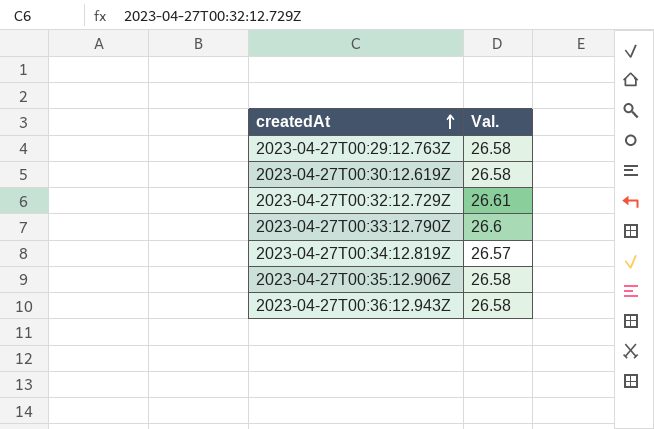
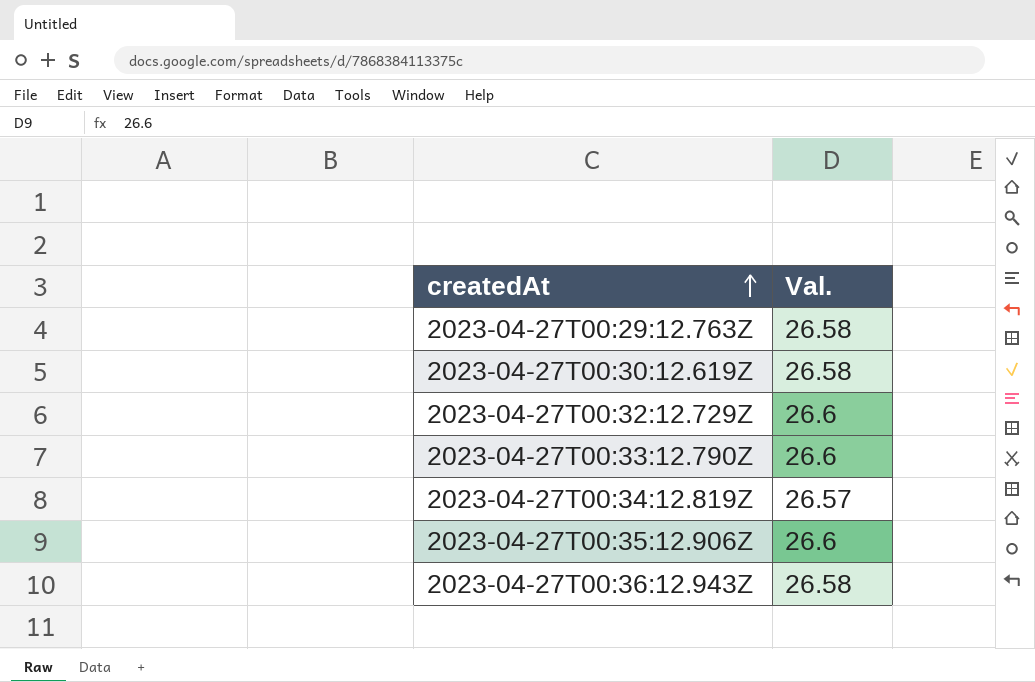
2023-04-27T00:32:12.729Z | Val.: 26.61 -> 26.6
2023-04-27T00:35:12.906Z | Val.: 26.58 -> 26.6

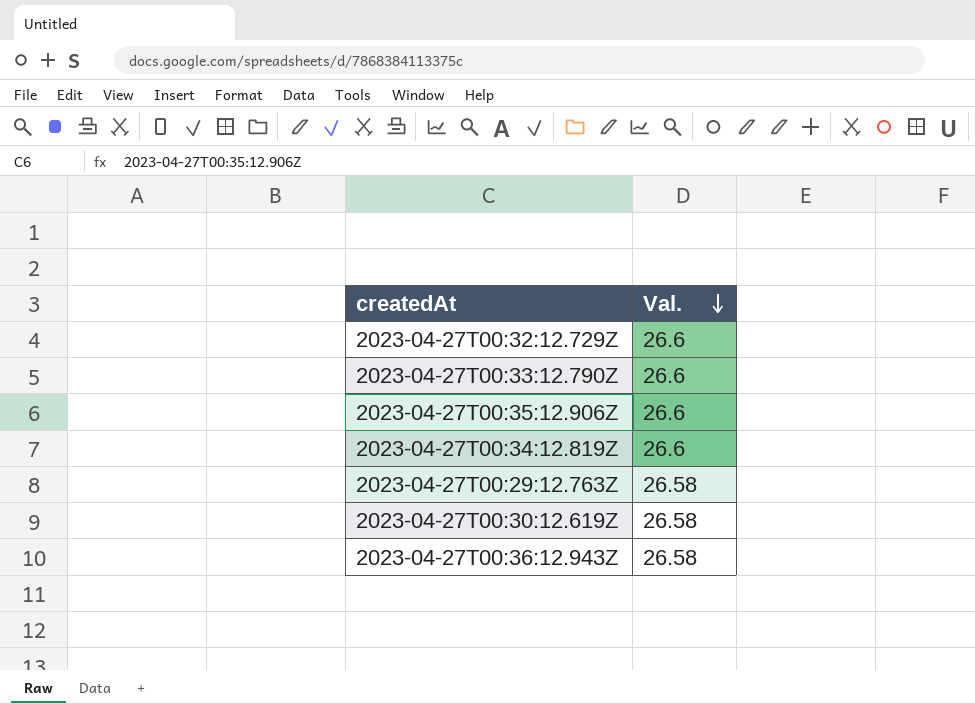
row order: createdAt ascending -> Val. descending
2023-04-27T00:34:12.819Z | Val.: 26.57 -> 26.6

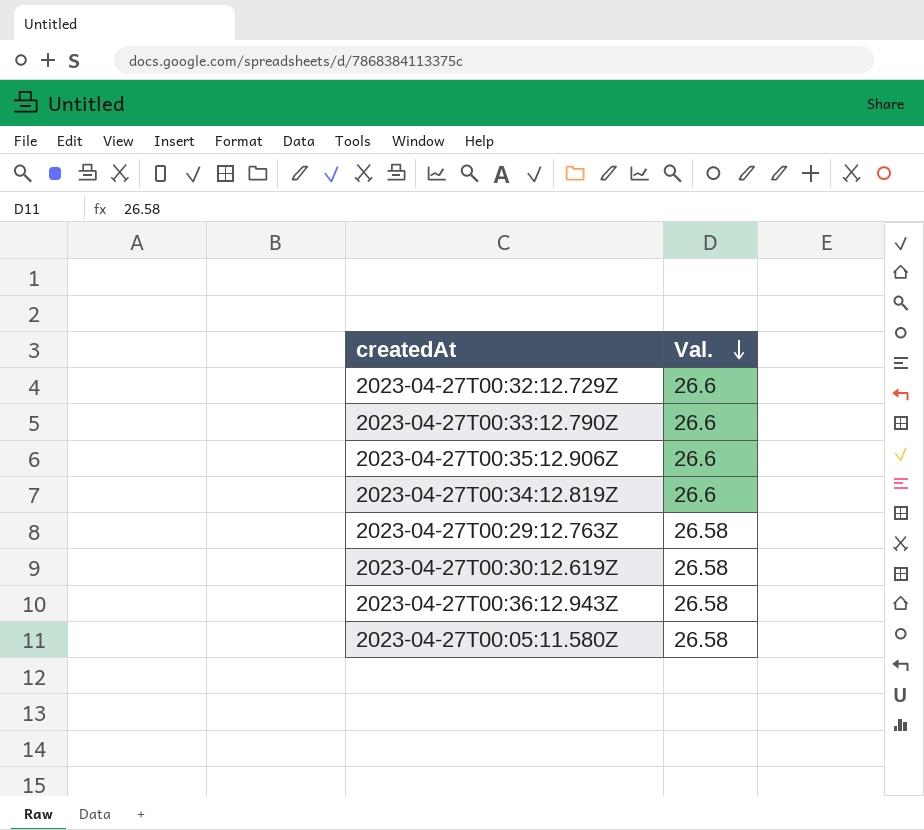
row 2023-04-27T00:05:11.580Z: none -> 26.58

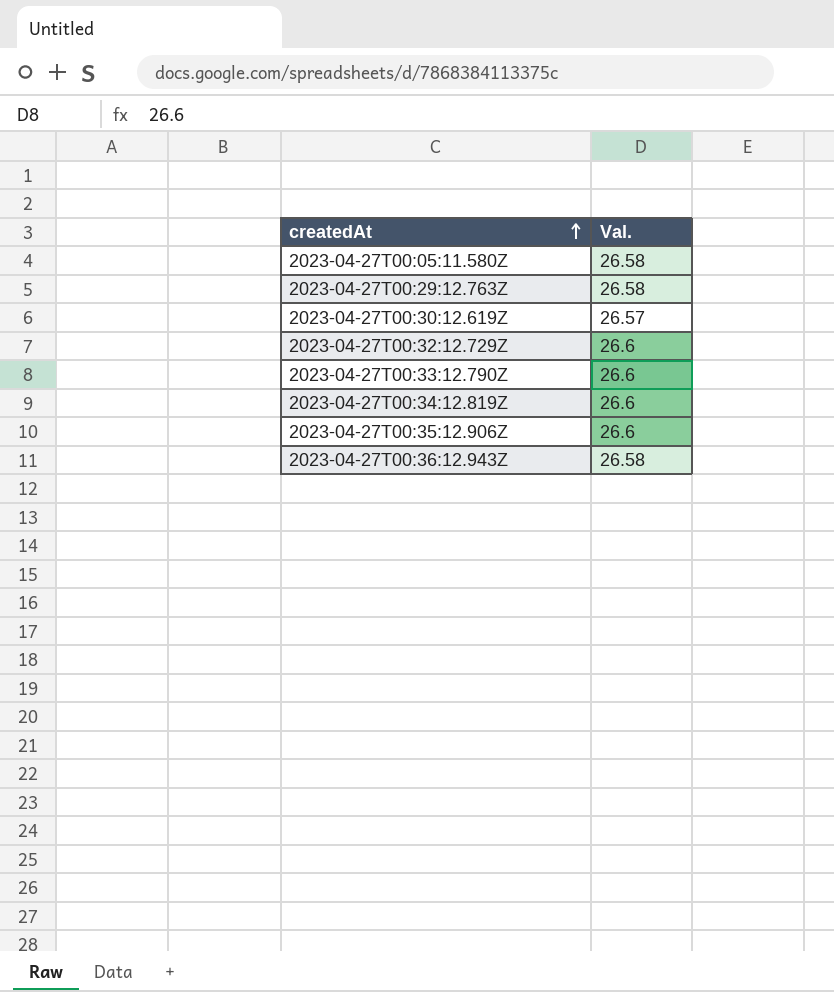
row order: Val. descending -> createdAt ascending
2023-04-27T00:30:12.619Z | Val.: 26.58 -> 26.57

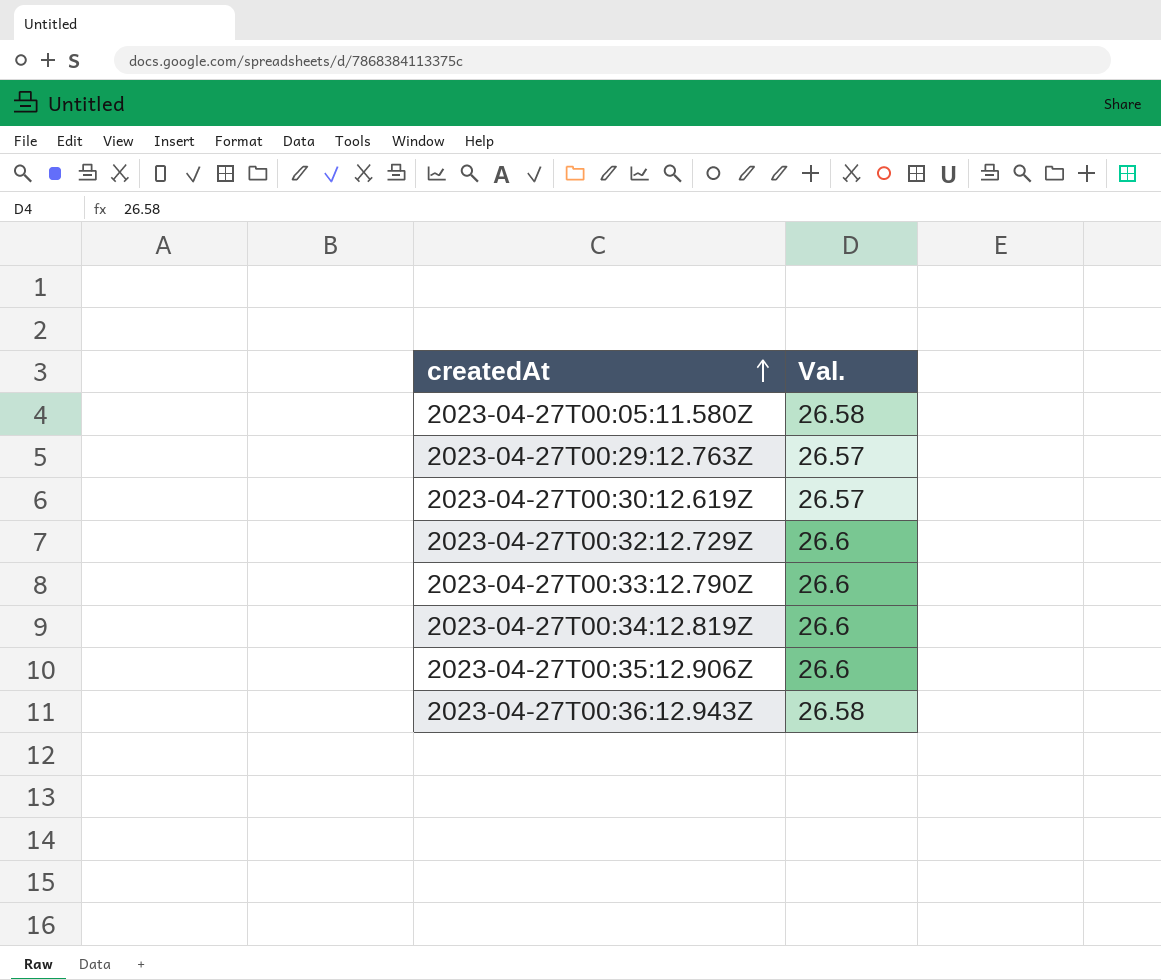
2023-04-27T00:29:12.763Z | Val.: 26.58 -> 26.57

